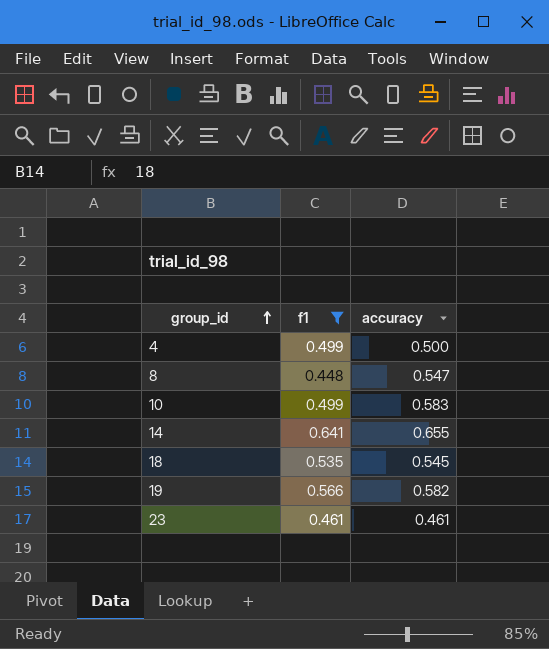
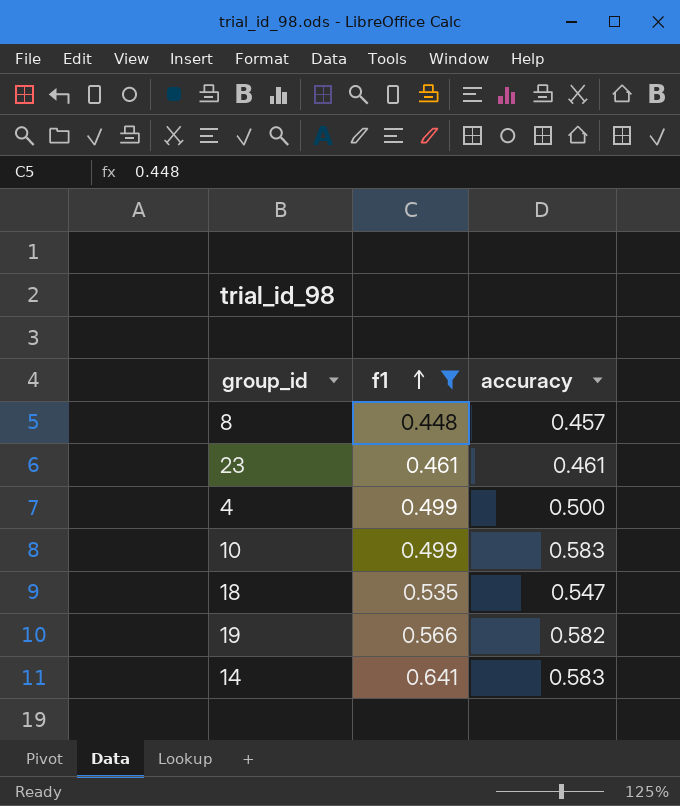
row order: group_id ascending -> f1 ascending
8 | accuracy: 0.547 -> 0.457
18 | accuracy: 0.545 -> 0.547
14 | accuracy: 0.655 -> 0.583

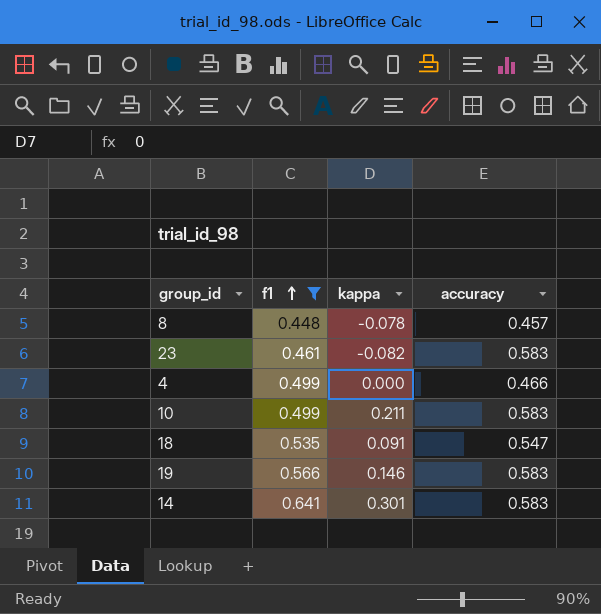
column kappa | position: none -> 3
23 | accuracy: 0.461 -> 0.583
4 | accuracy: 0.500 -> 0.466
19 | accuracy: 0.582 -> 0.583

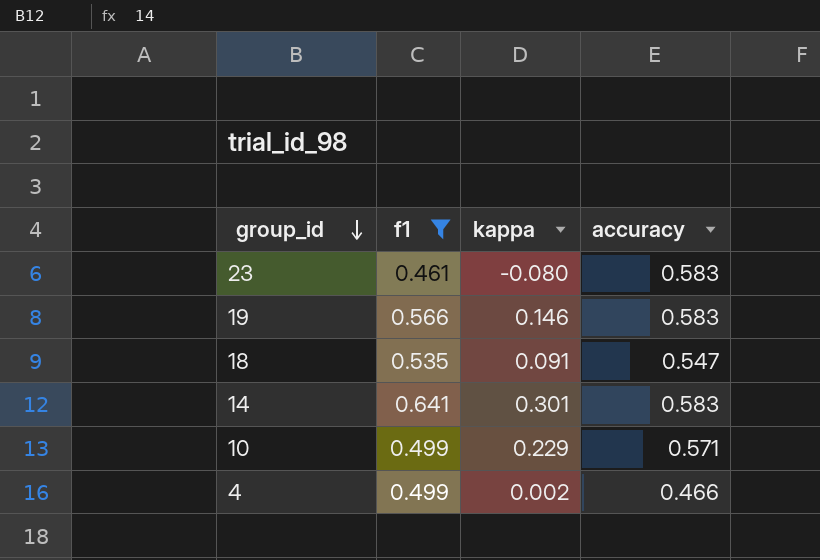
row order: f1 ascending -> group_id descending
row 8: 0.448 | -0.078 | 0.457 -> none
23 | kappa: -0.082 -> -0.080
10 | kappa: 0.211 -> 0.229
10 | accuracy: 0.583 -> 0.571
4 | kappa: 0.000 -> 0.002

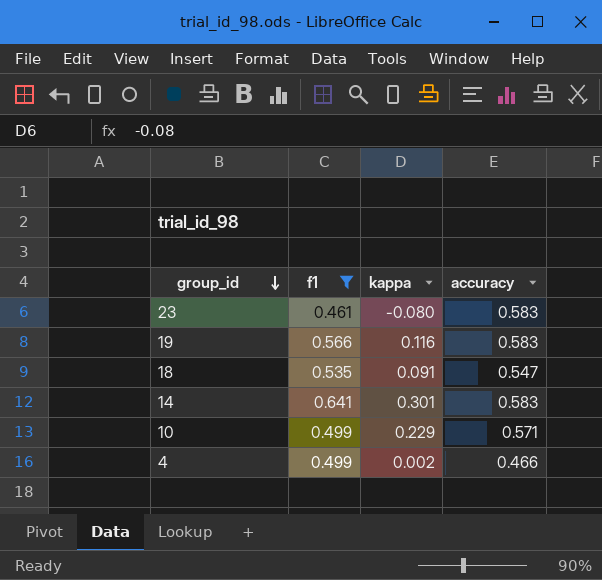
19 | kappa: 0.146 -> 0.116

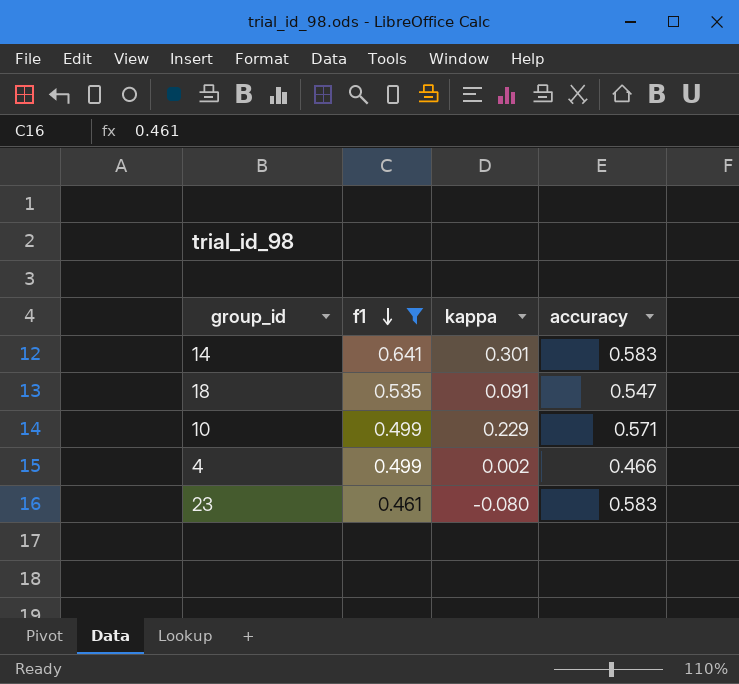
row order: group_id descending -> f1 descending
row 19: 0.566 | 0.116 | 0.583 -> none

